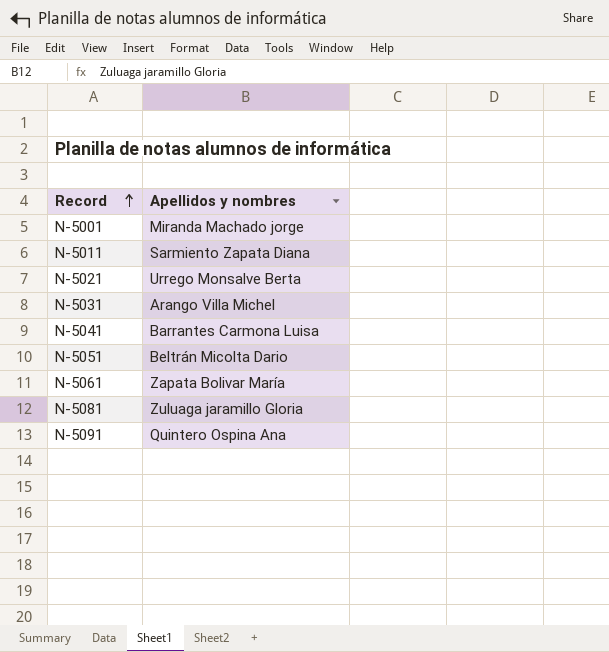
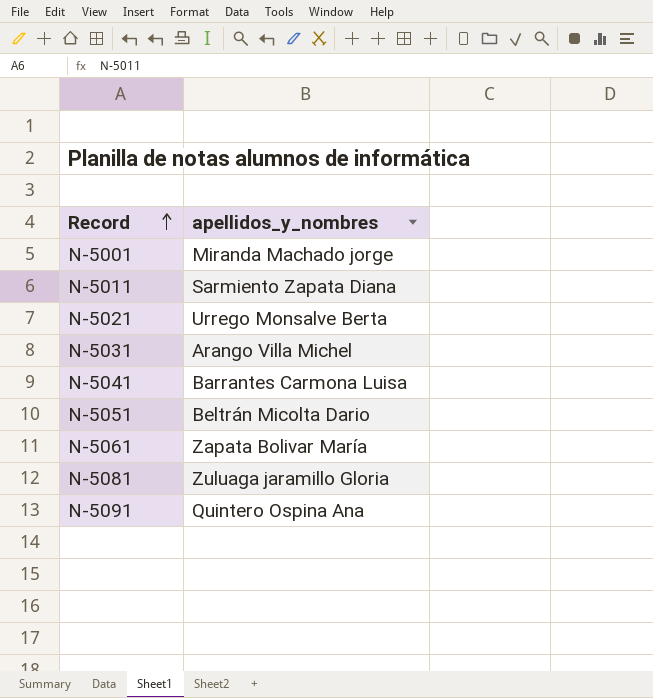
column name: Apellidos y nombres -> apellidos_y_nombres

